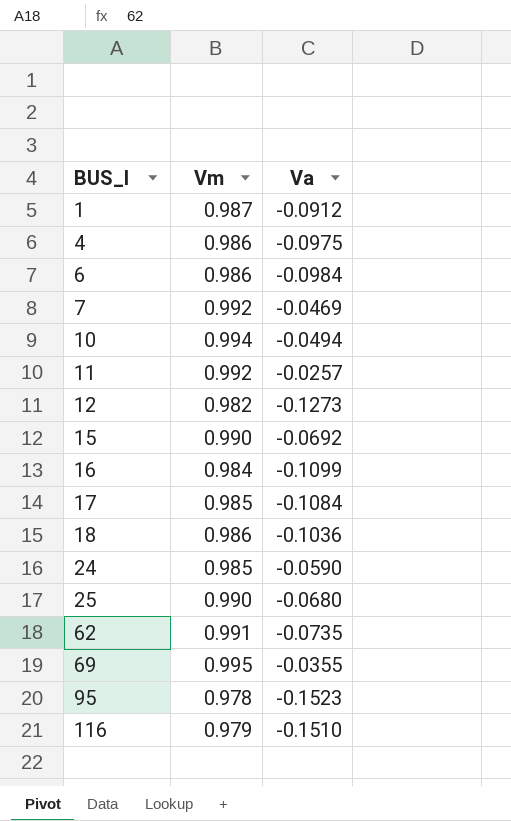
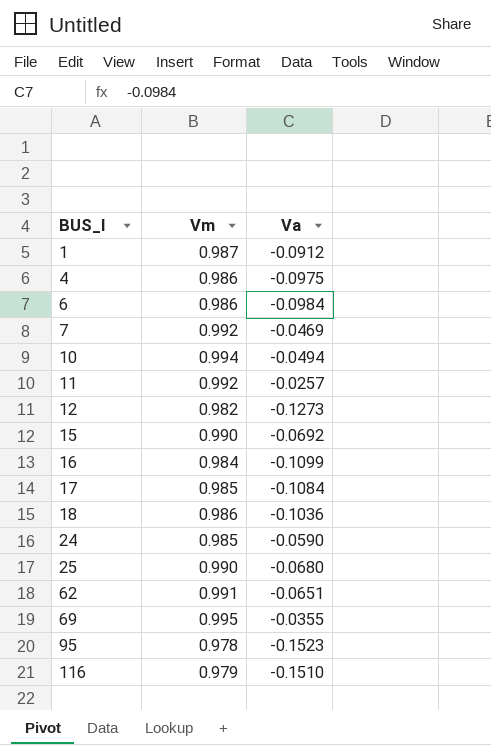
62 | Va: -0.0735 -> -0.0651

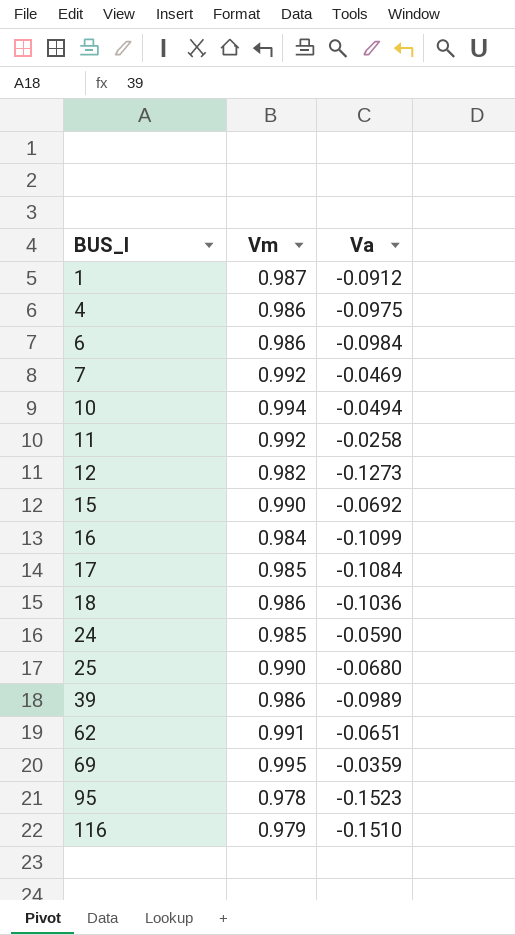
11 | Va: -0.0257 -> -0.0258
row 39: none -> 0.986 | -0.0989
69 | Va: -0.0355 -> -0.0359

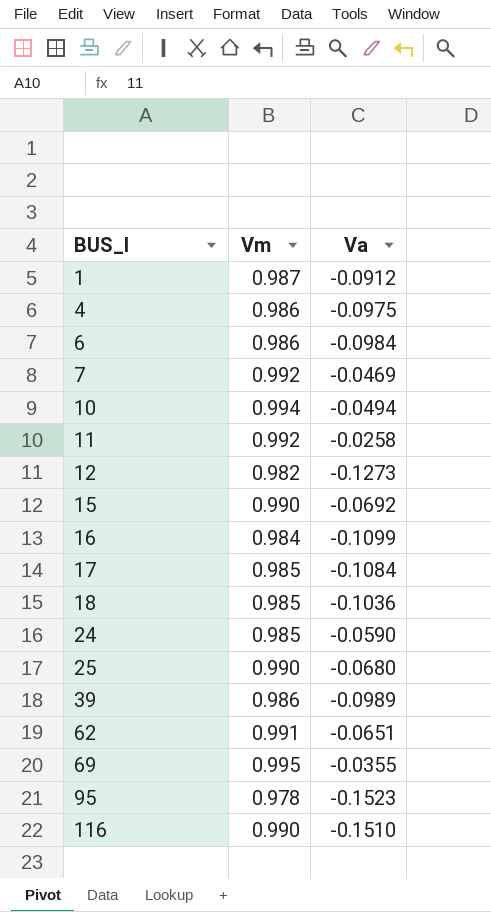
18 | Vm: 0.986 -> 0.985
69 | Va: -0.0359 -> -0.0355
116 | Vm: 0.979 -> 0.990

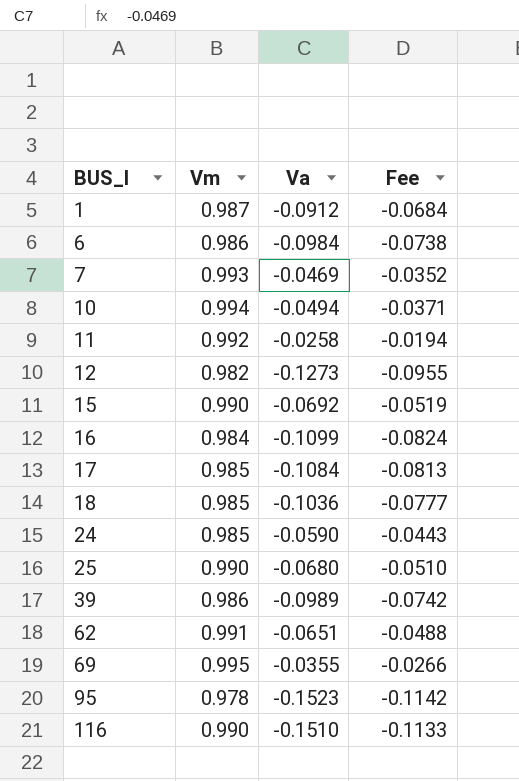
column Fee | formula: none -> [Va] * 0.75
row 4: 0.986 | -0.0975 -> none
7 | Vm: 0.992 -> 0.993

